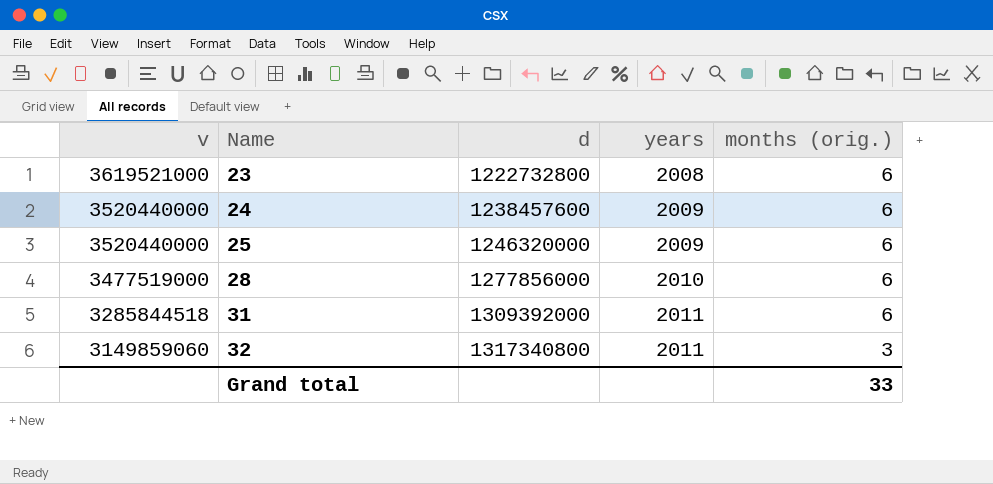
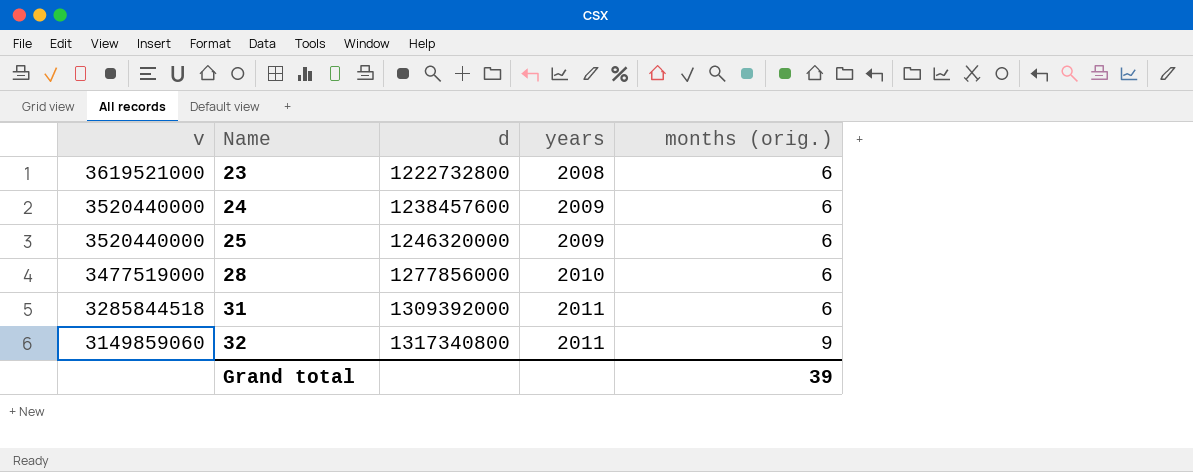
32 | months (orig.): 3 -> 9
Grand total | months (orig.): 33 -> 39

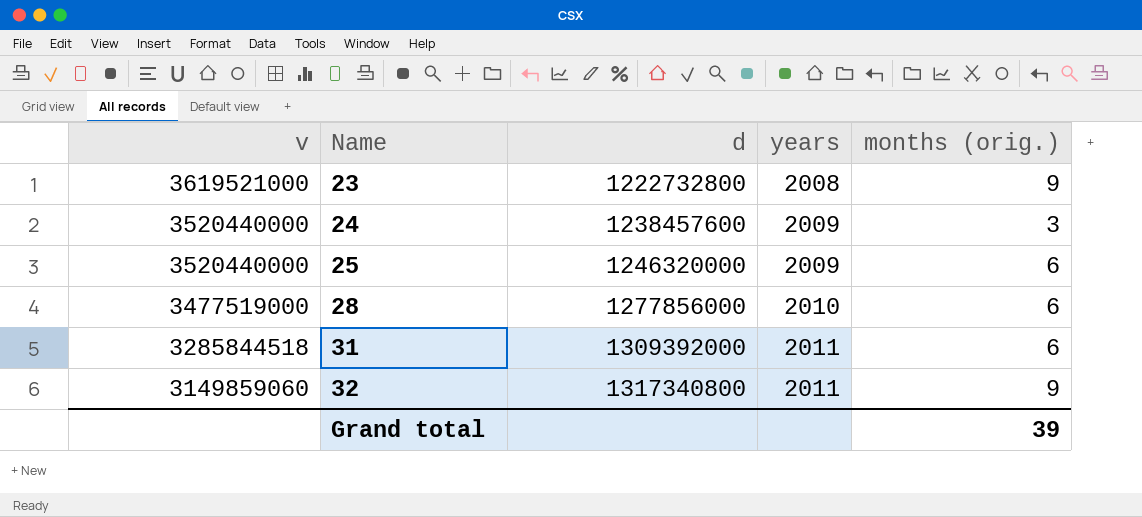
23 | months (orig.): 6 -> 9
24 | months (orig.): 6 -> 3

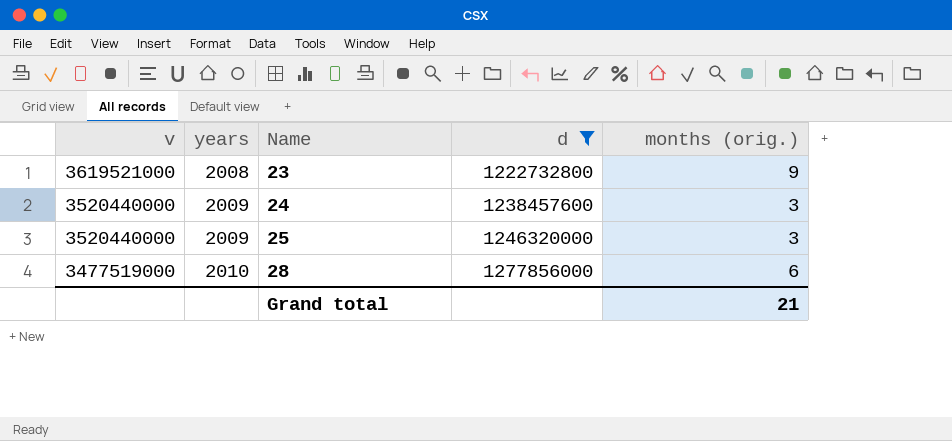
filter: none -> d <= 1277856000
column years | position: 4 -> 2
25 | months (orig.): 6 -> 3
Grand total | months (orig.): 39 -> 21

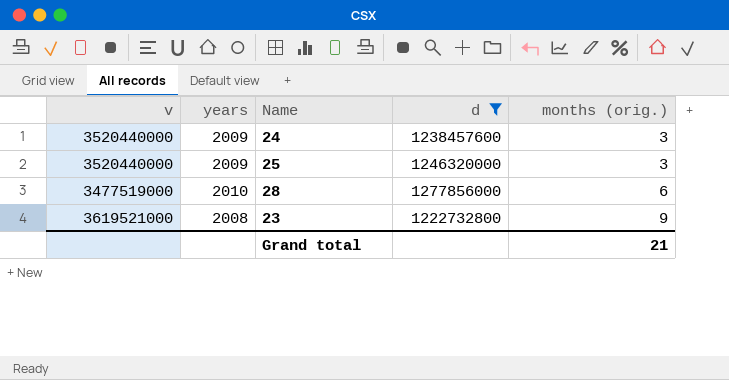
row order: v descending -> months (orig.) ascending

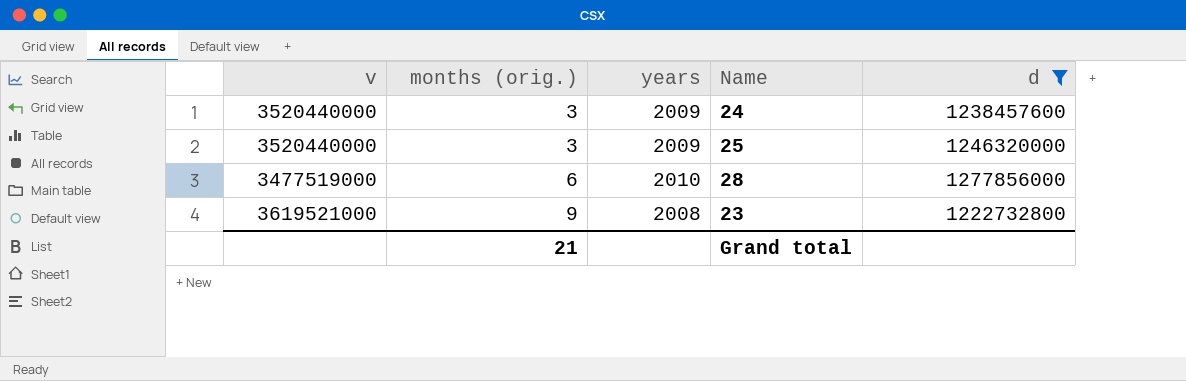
column months (orig.) | position: 5 -> 2

